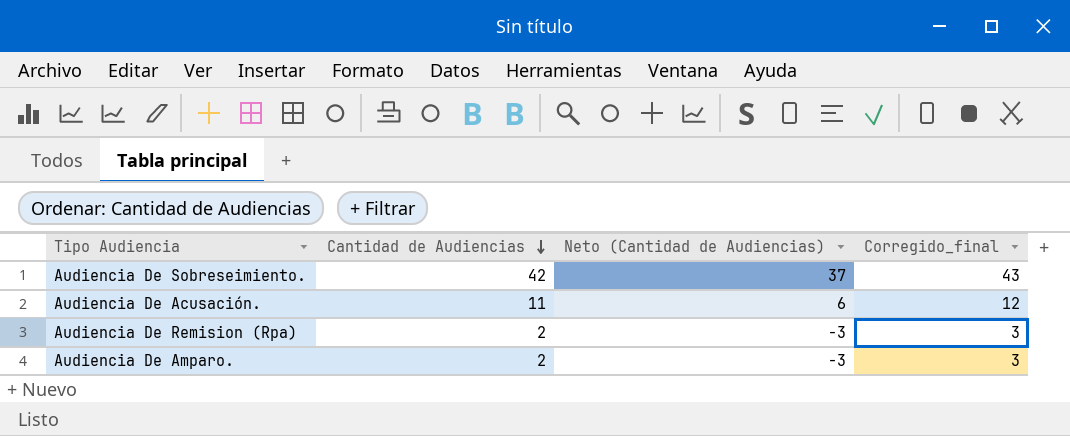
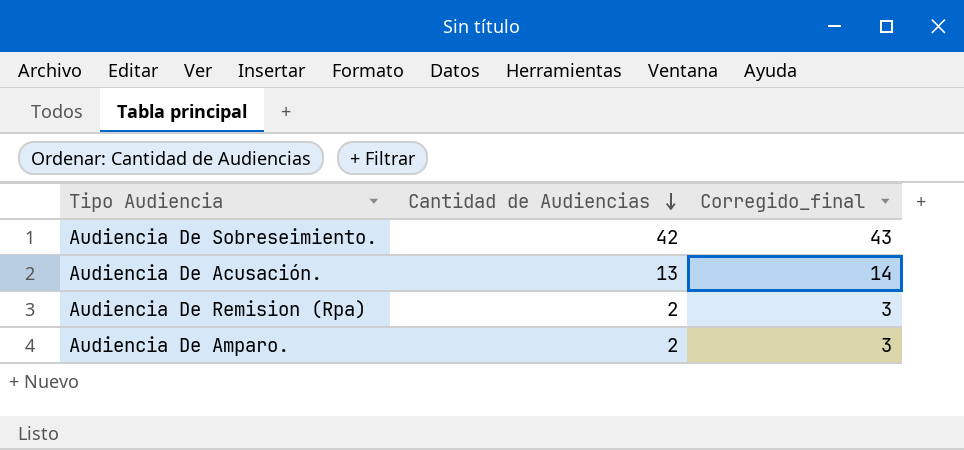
column Neto (Cantidad de Audiencias) | formula: [Cantidad de Audiencias] - 5 -> none
Audiencia De Acusación. | Cantidad de Audiencias: 11 -> 13
Audiencia De Acusación. | Corregido_final: 12 -> 14

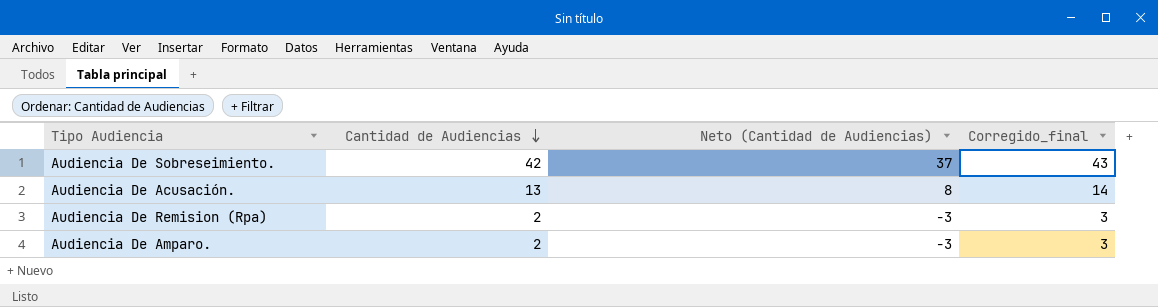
column Neto (Cantidad de Audiencias) | formula: none -> [Cantidad de Audiencias] - 5

